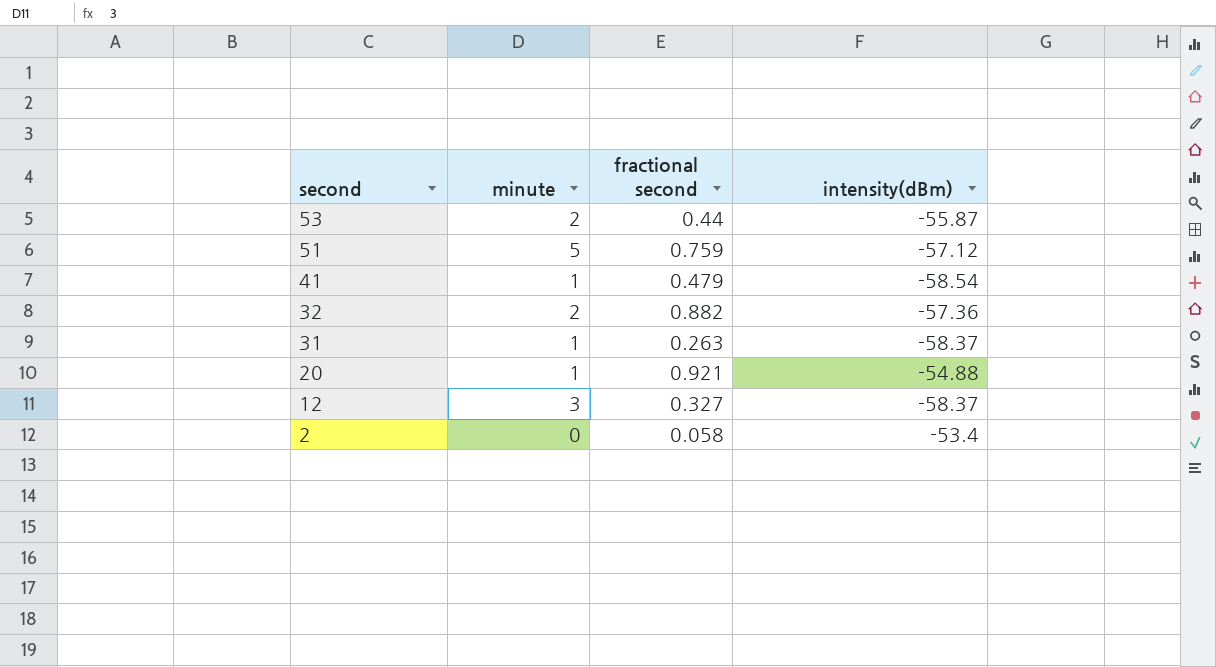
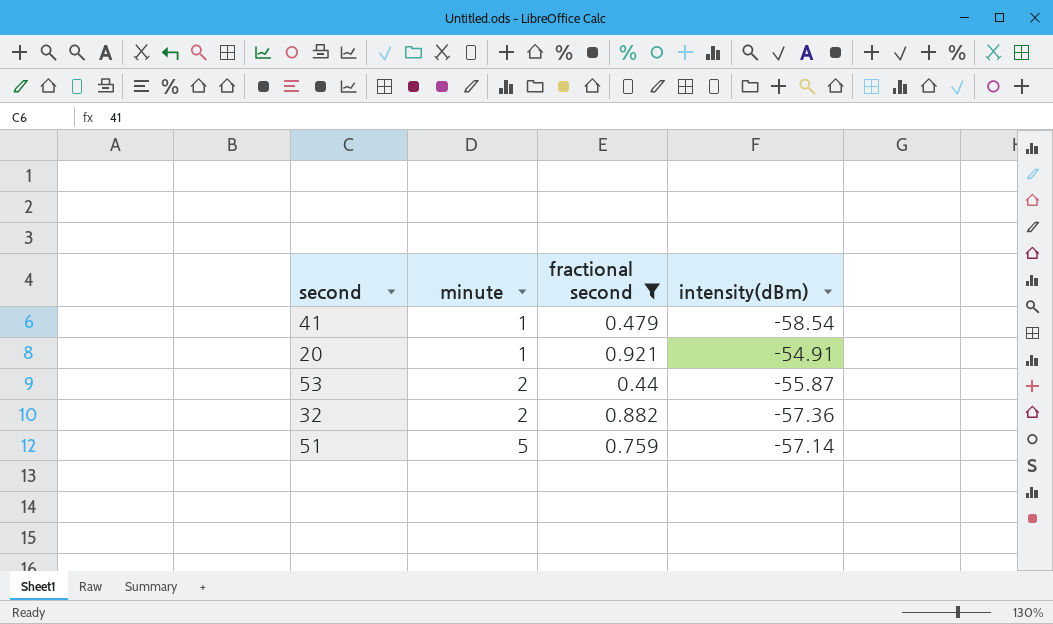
filter: none -> fractional second >= 0.44
row order: second descending -> minute ascending
20 | intensity(dBm): -54.88 -> -54.91
51 | intensity(dBm): -57.12 -> -57.14

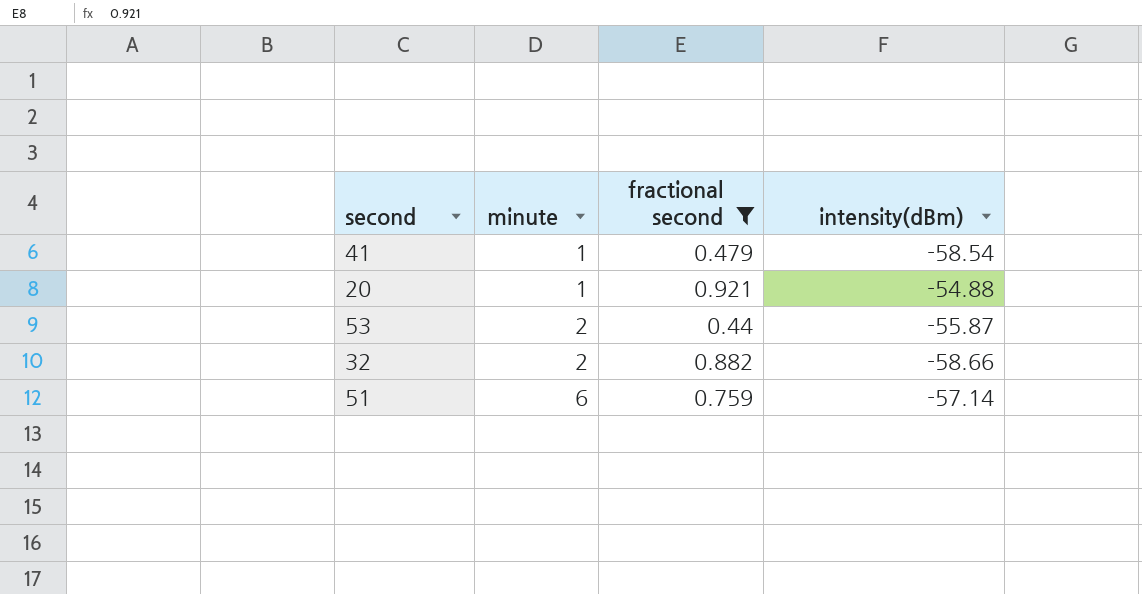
20 | intensity(dBm): -54.91 -> -54.88
32 | intensity(dBm): -57.36 -> -58.66
51 | minute: 5 -> 6

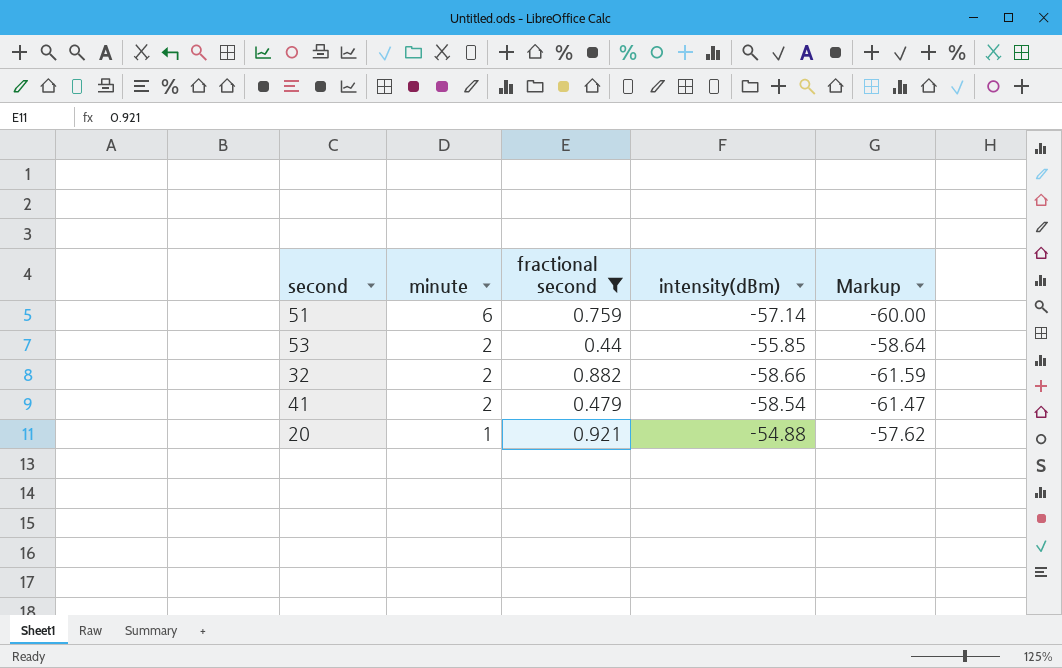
row order: minute ascending -> minute descending
column Markup | formula: none -> [intensity(dBm)] * 1.05
53 | intensity(dBm): -55.87 -> -55.85
41 | minute: 1 -> 2

